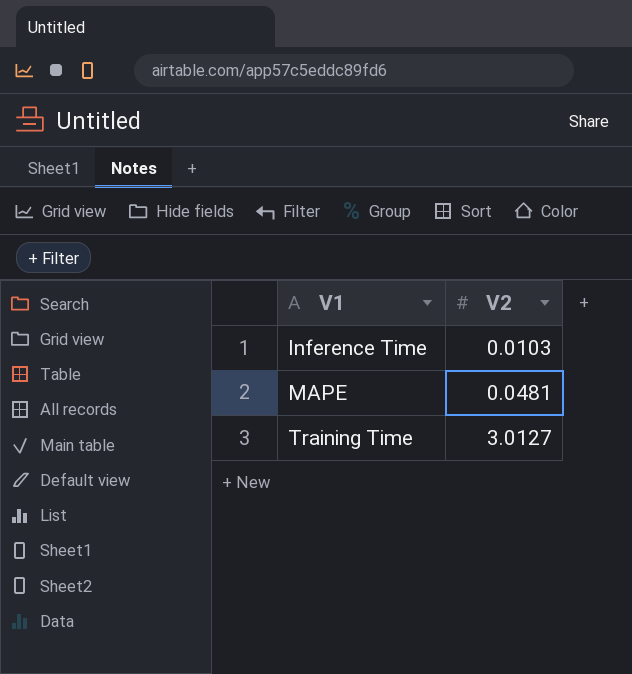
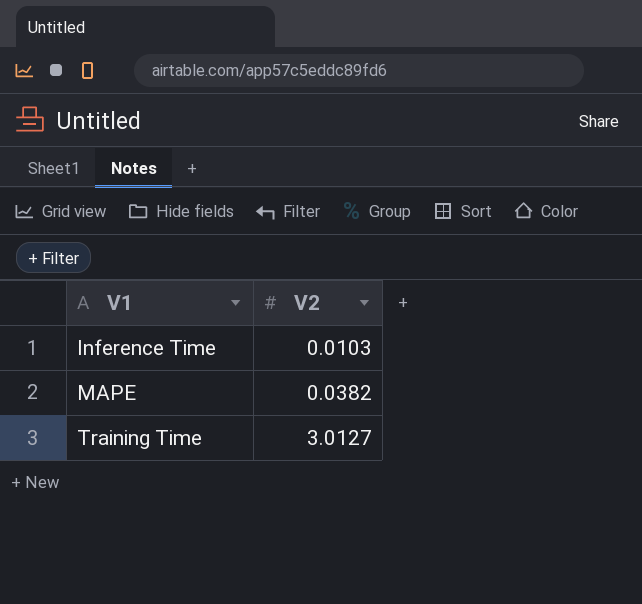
MAPE | V2: 0.0481 -> 0.0382

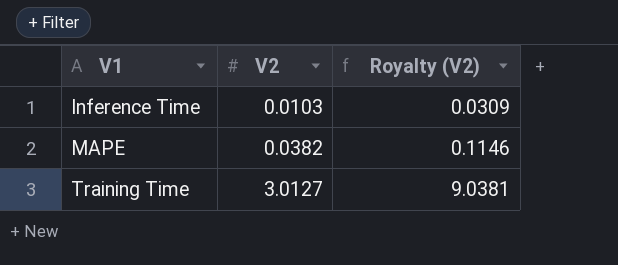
column Royalty (V2) | formula: none -> [V2] * 3

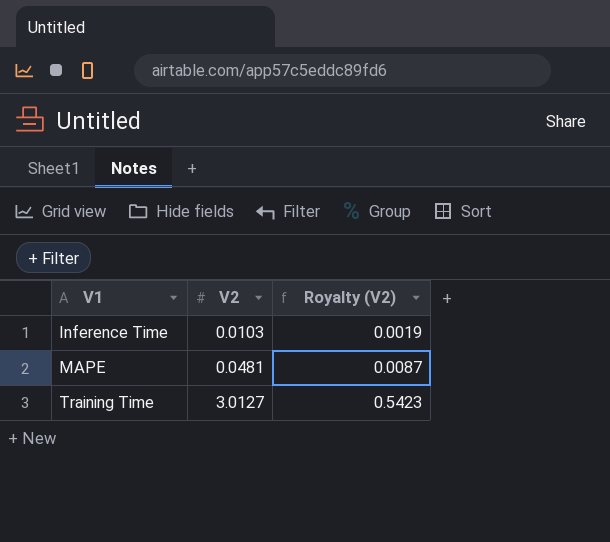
column Royalty (V2) | formula: [V2] * 3 -> [V2] * 0.18
MAPE | V2: 0.0382 -> 0.0481

